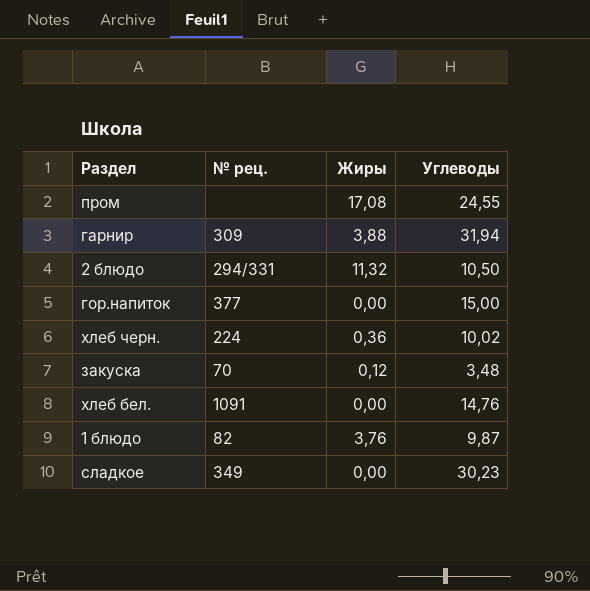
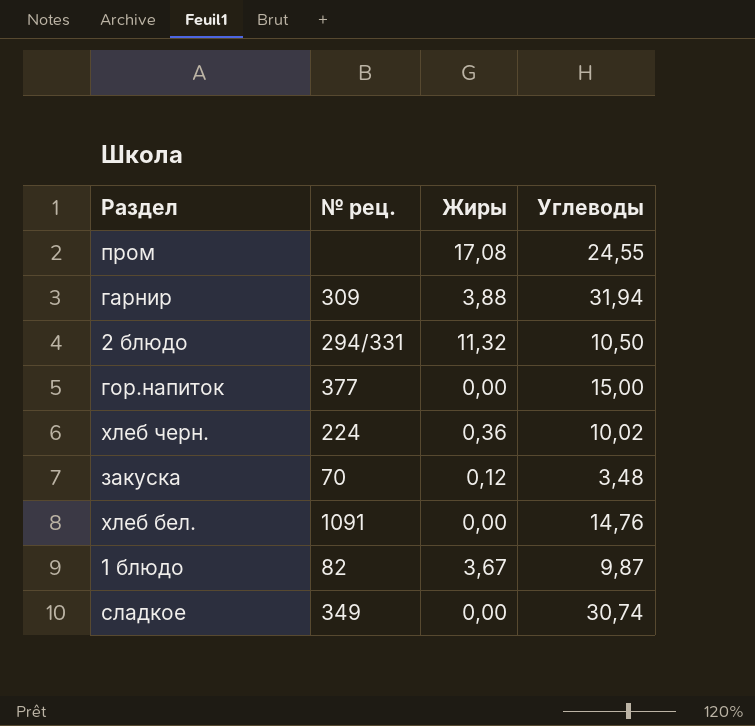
1 блюдо | Жиры: 3,76 -> 3,67
сладкое | Углеводы: 30,23 -> 30,74

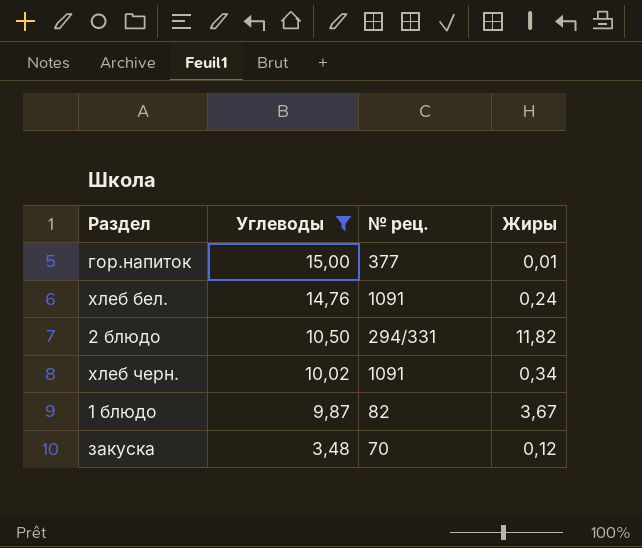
filter: none -> Углеводы <= 15,00
row order: none -> Углеводы descending
column Углеводы | position: 4 -> 2
гор.напиток | Жиры: 0,00 -> 0,01
хлеб бел. | Жиры: 0,00 -> 0,24
2 блюдо | Жиры: 11,32 -> 11,82
хлеб черн. | № рец.: 224 -> 1091
хлеб черн. | Жиры: 0,36 -> 0,34

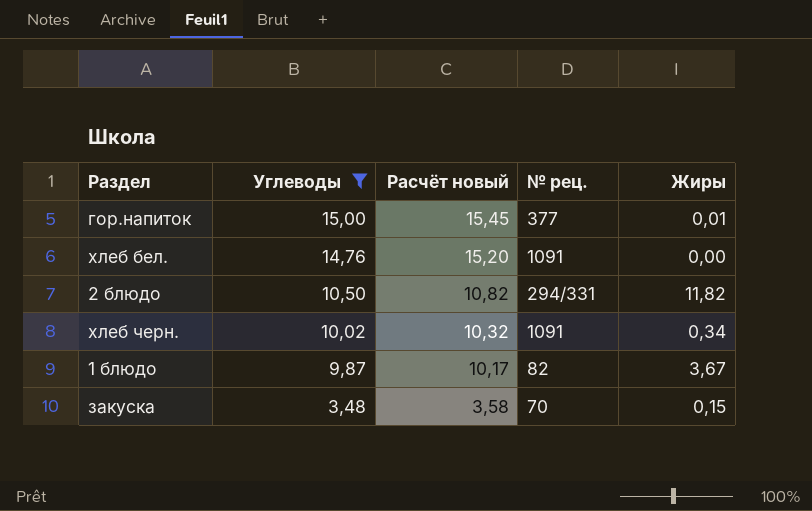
column Расчёт новый | formula: none -> [Углеводы] * 1,03
хлеб бел. | Жиры: 0,24 -> 0,00
закуска | Жиры: 0,12 -> 0,15

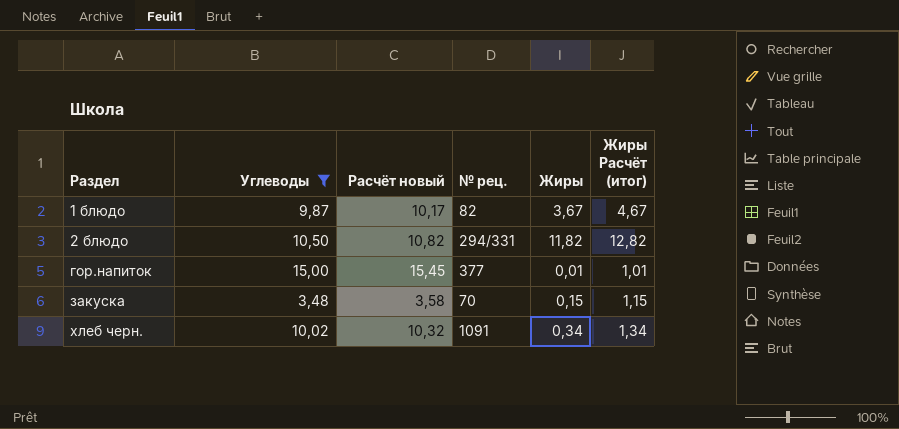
row order: Углеводы descending -> Раздел ascending
column Жиры Расчёт (итог) | formula: none -> [Жиры] + 1
row хлеб бел.: 14,76 | 15,20 | 1091 | 0,00 -> none

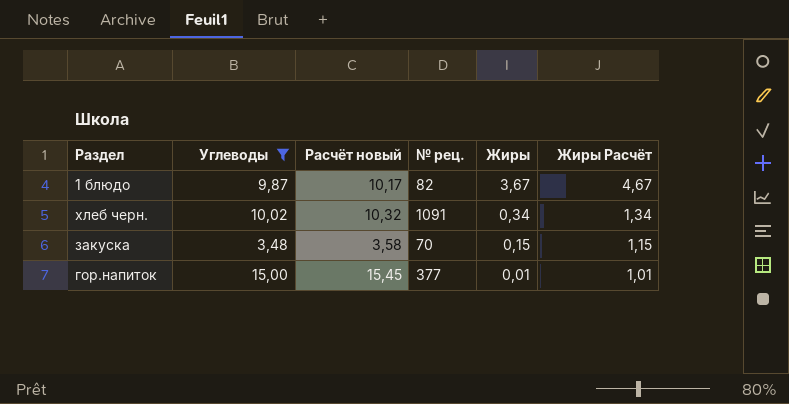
row order: Раздел ascending -> Жиры descending
column name: Жиры Расчёт (итог) -> Жиры Расчёт
row 2 блюдо: 10,50 | 10,82 | 294/331 | 11,82 | 12,82 -> none

